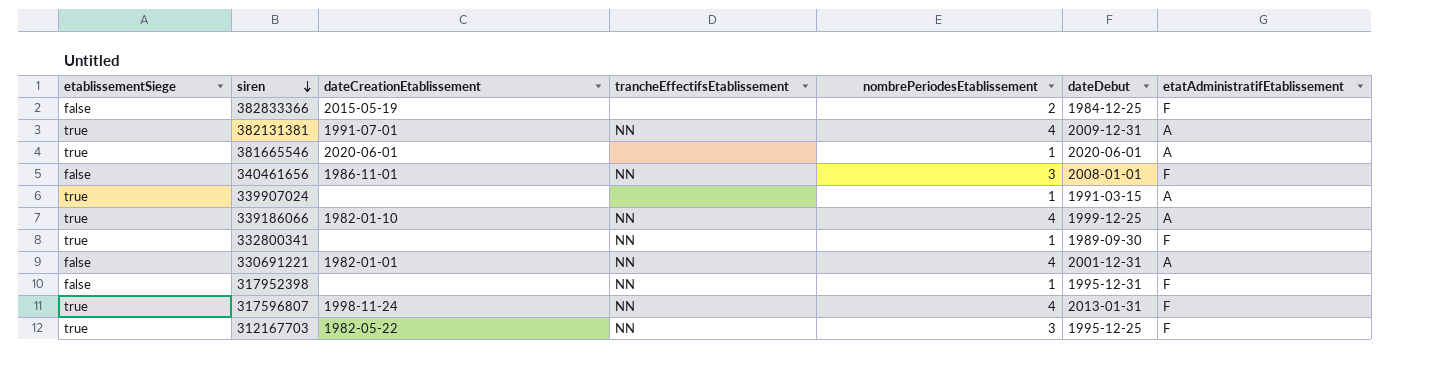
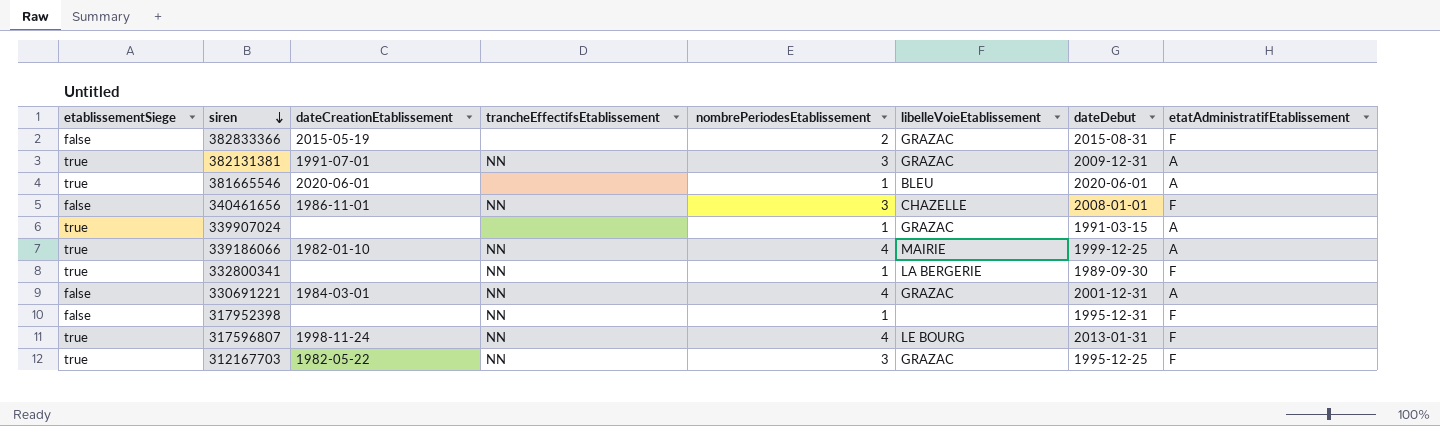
column libelleVoieEtablissement | position: none -> 6
382833366 | dateDebut: 1984-12-25 -> 2015-08-31
382131381 | nombrePeriodesEtablissement: 4 -> 3
330691221 | dateCreationEtablissement: 1982-01-01 -> 1984-03-01

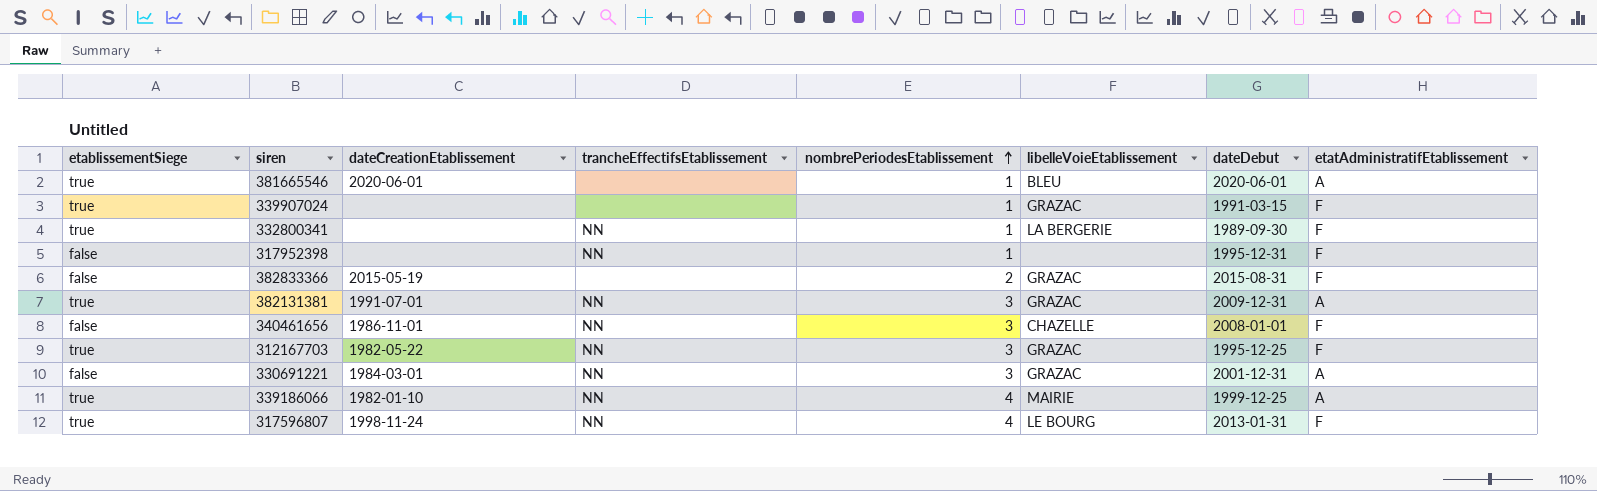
row order: siren descending -> nombrePeriodesEtablissement ascending
339907024 | etatAdministratifEtablissement: A -> F
330691221 | nombrePeriodesEtablissement: 4 -> 3

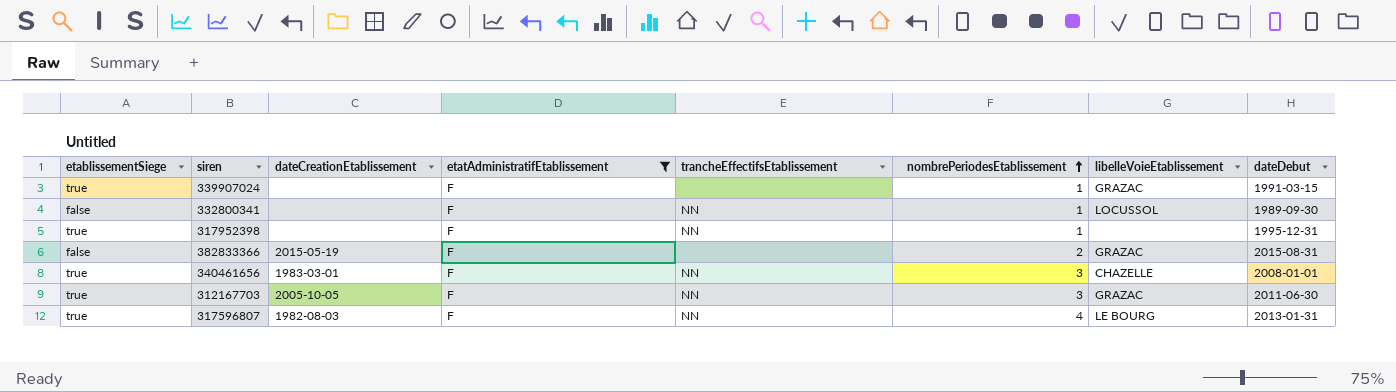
filter: none -> etatAdministratifEtablissement = F
column etatAdministratifEtablissement | position: 8 -> 4
332800341 | etablissementSiege: true -> false
332800341 | libelleVoieEtablissement: LA BERGERIE -> LOCUSSOL
317952398 | etablissementSiege: false -> true
340461656 | etablissementSiege: false -> true
340461656 | dateCreationEtablissement: 1986-11-01 -> 1983-03-01
312167703 | dateCreationEtablissement: 1982-05-22 -> 2005-10-05
312167703 | dateDebut: 1995-12-25 -> 2011-06-30
317596807 | dateCreationEtablissement: 1998-11-24 -> 1982-08-03

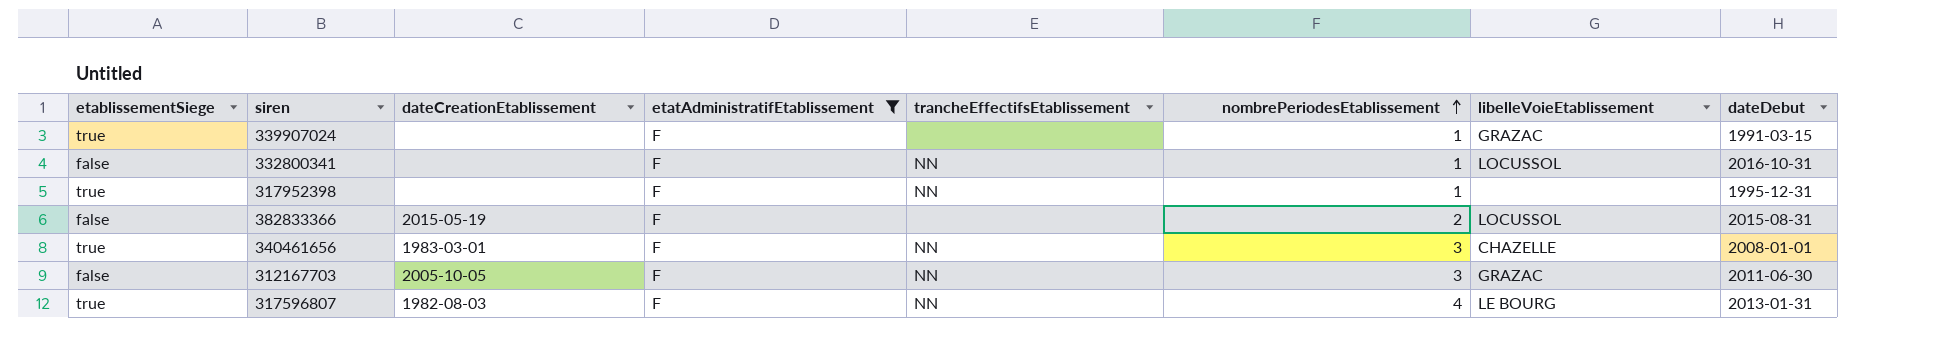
332800341 | dateDebut: 1989-09-30 -> 2016-10-31
382833366 | libelleVoieEtablissement: GRAZAC -> LOCUSSOL
312167703 | etablissementSiege: true -> false

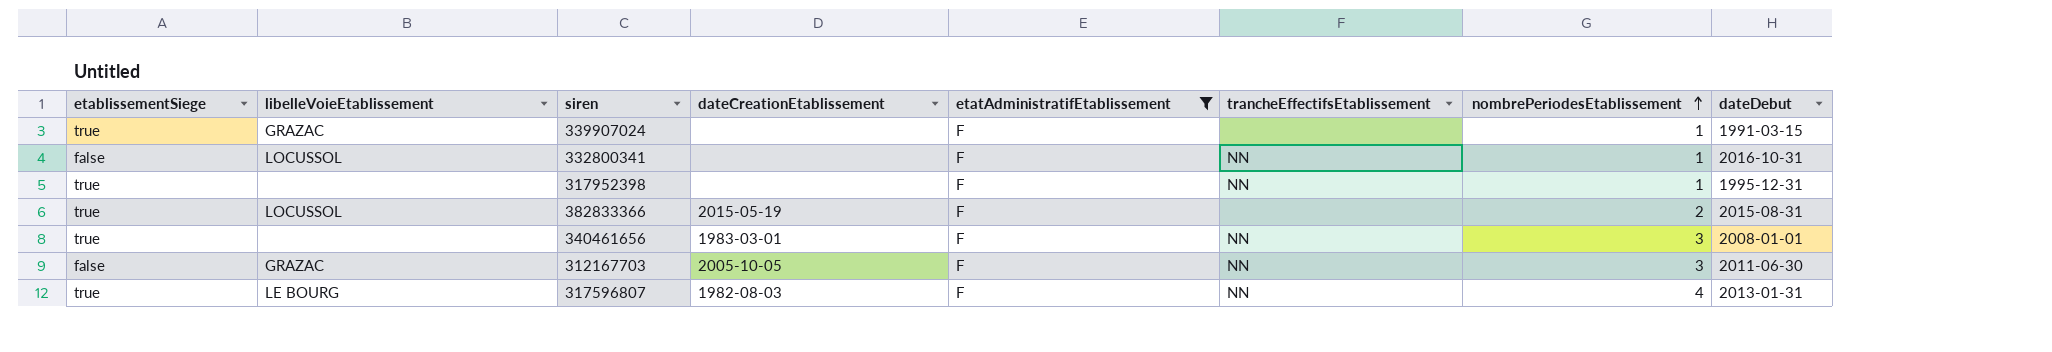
column libelleVoieEtablissement | position: 7 -> 2
382833366 | etablissementSiege: false -> true
340461656 | libelleVoieEtablissement: CHAZELLE -> none

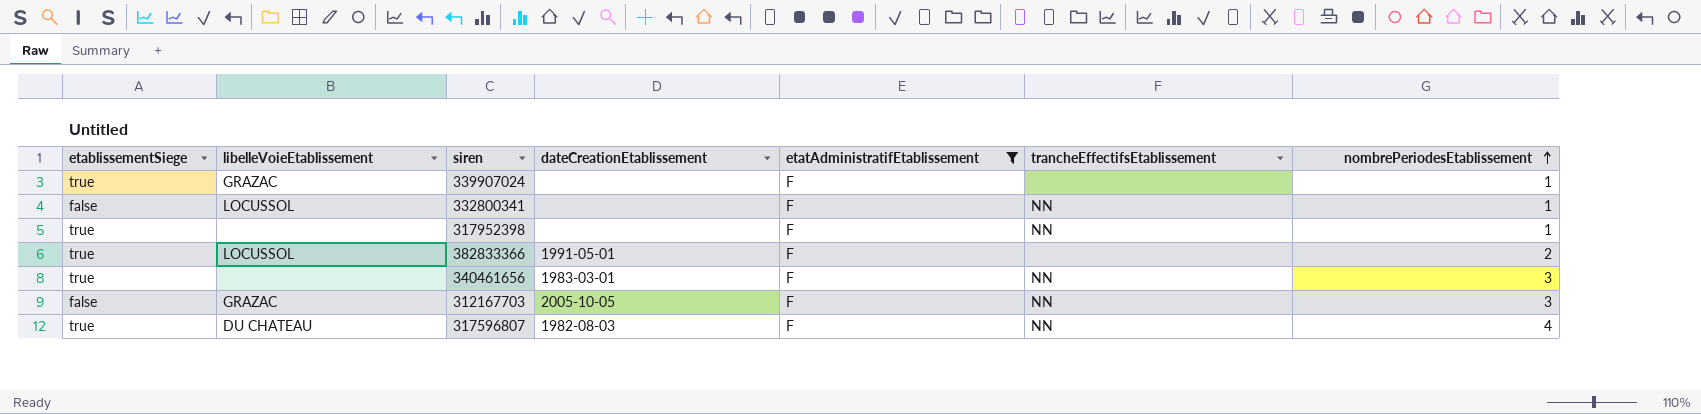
column dateDebut | position: 8 -> none
382833366 | dateCreationEtablissement: 2015-05-19 -> 1991-05-01
317596807 | libelleVoieEtablissement: LE BOURG -> DU CHATEAU

